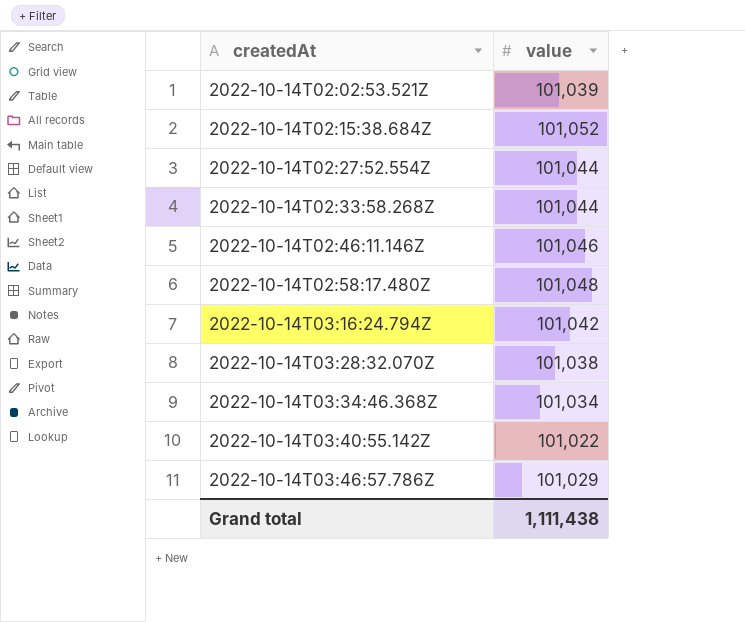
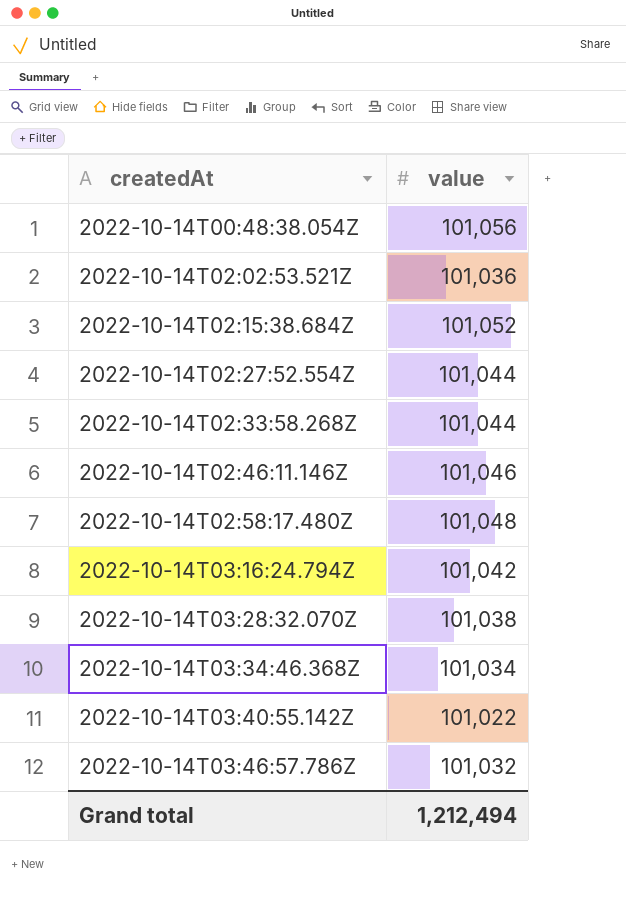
row 2022-10-14T00:48:38.054Z: none -> 101,056
2022-10-14T02:02:53.521Z | value: 101,039 -> 101,036
2022-10-14T03:46:57.786Z | value: 101,029 -> 101,032
Grand total | value: 1,111,438 -> 1,212,494

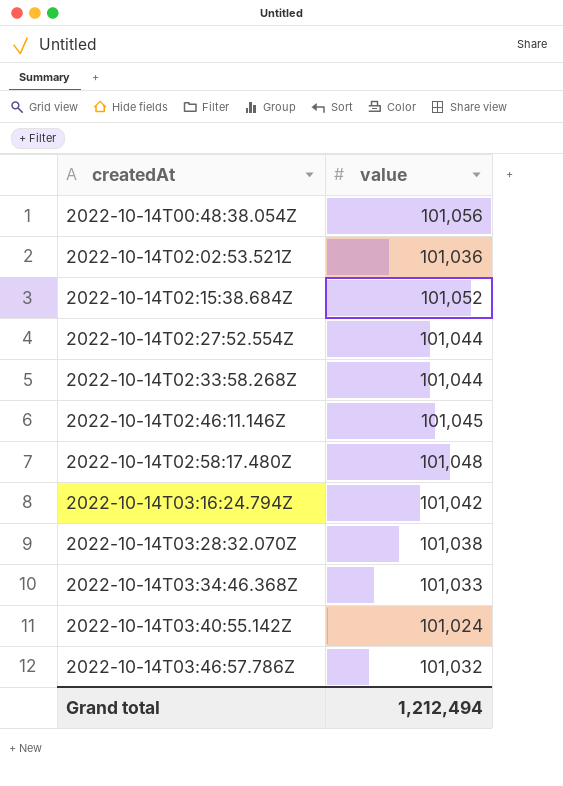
2022-10-14T02:46:11.146Z | value: 101,046 -> 101,045
2022-10-14T03:34:46.368Z | value: 101,034 -> 101,033
2022-10-14T03:40:55.142Z | value: 101,022 -> 101,024

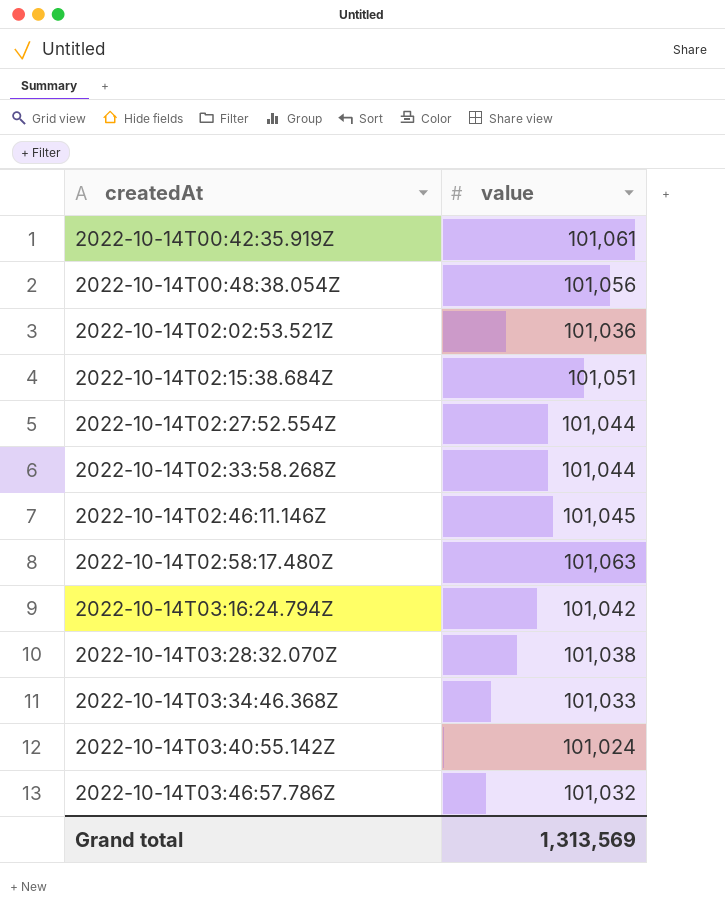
row 2022-10-14T00:42:35.919Z: none -> 101,061
2022-10-14T02:15:38.684Z | value: 101,052 -> 101,051
2022-10-14T02:58:17.480Z | value: 101,048 -> 101,063
Grand total | value: 1,212,494 -> 1,313,569

